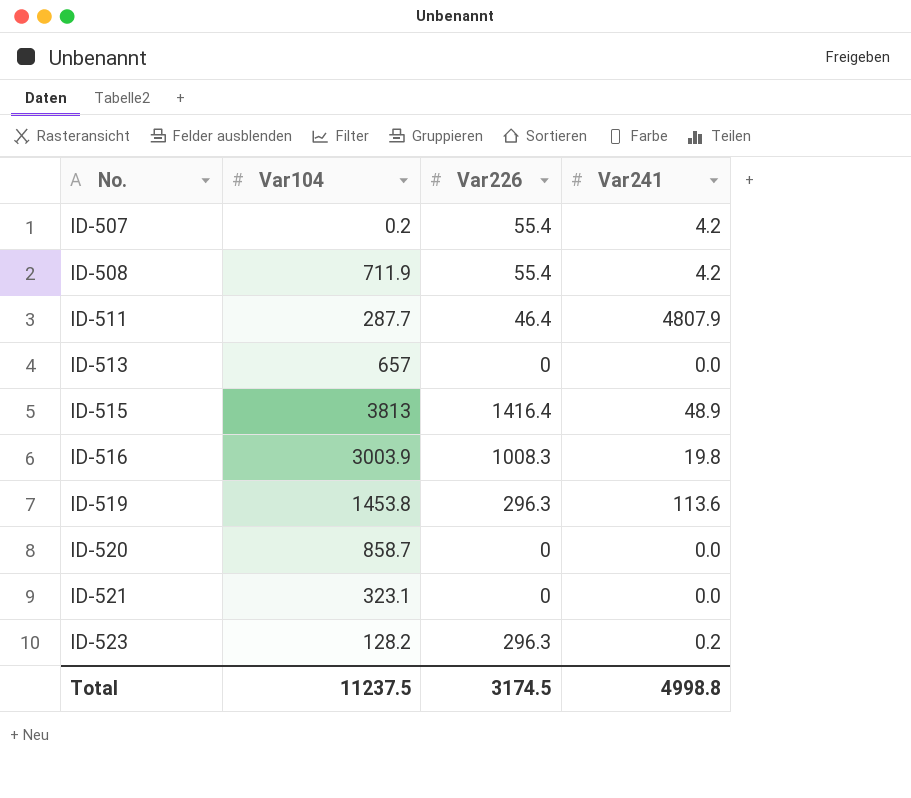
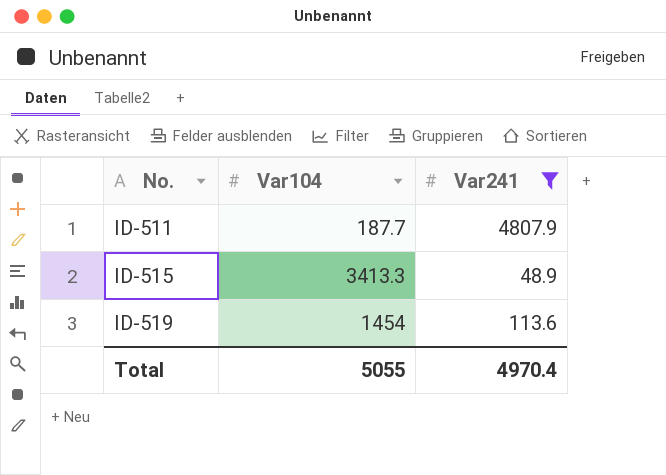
filter: none -> Var241 >= 48.9
column Var226 | position: 3 -> none
ID-511 | Var104: 287.7 -> 187.7
ID-515 | Var104: 3813 -> 3413.3
ID-519 | Var104: 1453.8 -> 1454
Total | Var104: 11237.5 -> 5055
Total | Var241: 4998.8 -> 4970.4

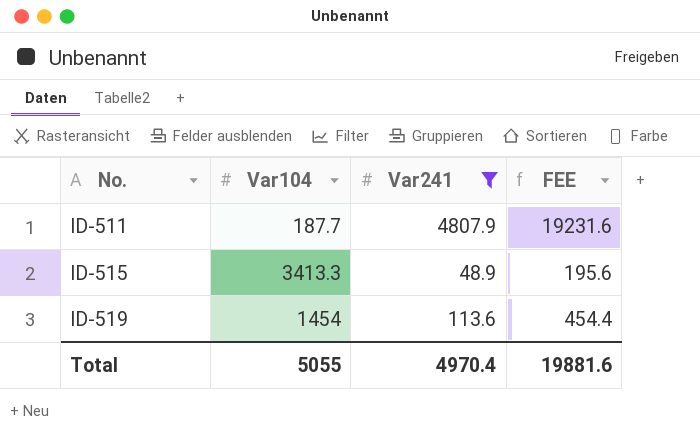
column FEE | formula: none -> [Var241] * 4

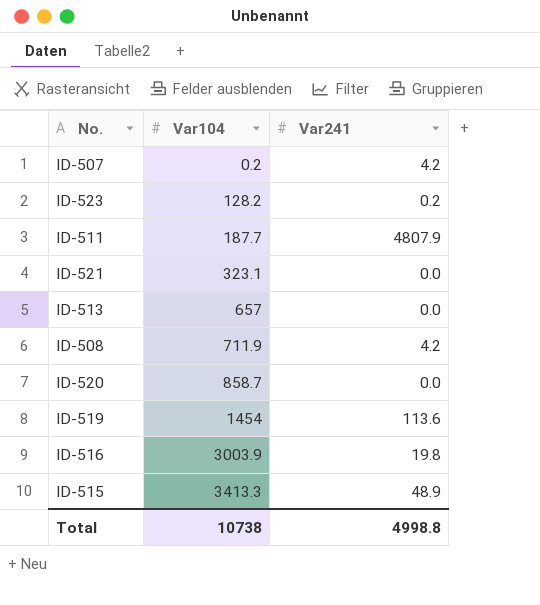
filter: Var241 >= 48.9 -> none
row order: No. ascending -> Var104 ascending
column FEE | formula: [Var241] * 4 -> none
Total | Var104: 5055 -> 10738
Total | Var241: 4970.4 -> 4998.8

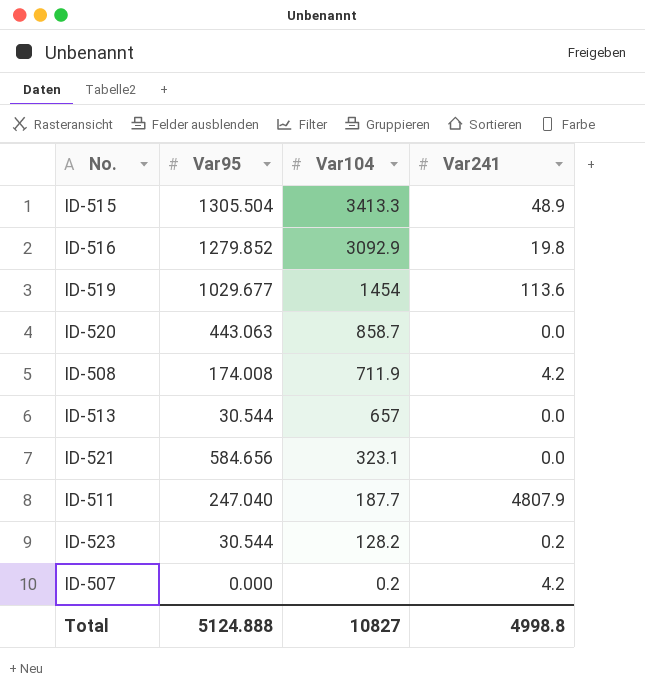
row order: Var104 ascending -> Var104 descending
column Var95 | position: none -> 2
ID-516 | Var104: 3003.9 -> 3092.9
Total | Var104: 10738 -> 10827

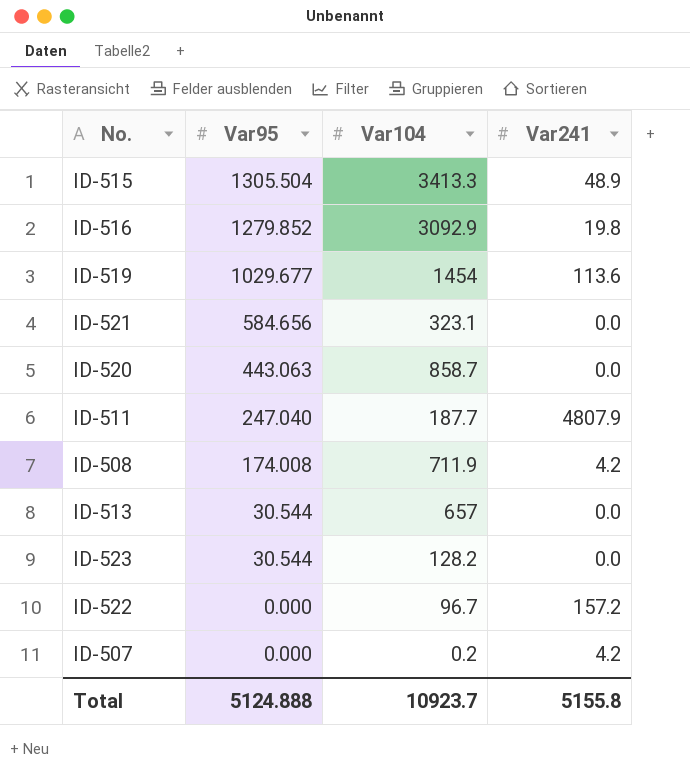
row order: Var104 descending -> Var95 descending
ID-523 | Var241: 0.2 -> 0.0
row ID-522: none -> 0.000 | 96.7 | 157.2
Total | Var104: 10827 -> 10923.7
Total | Var241: 4998.8 -> 5155.8

